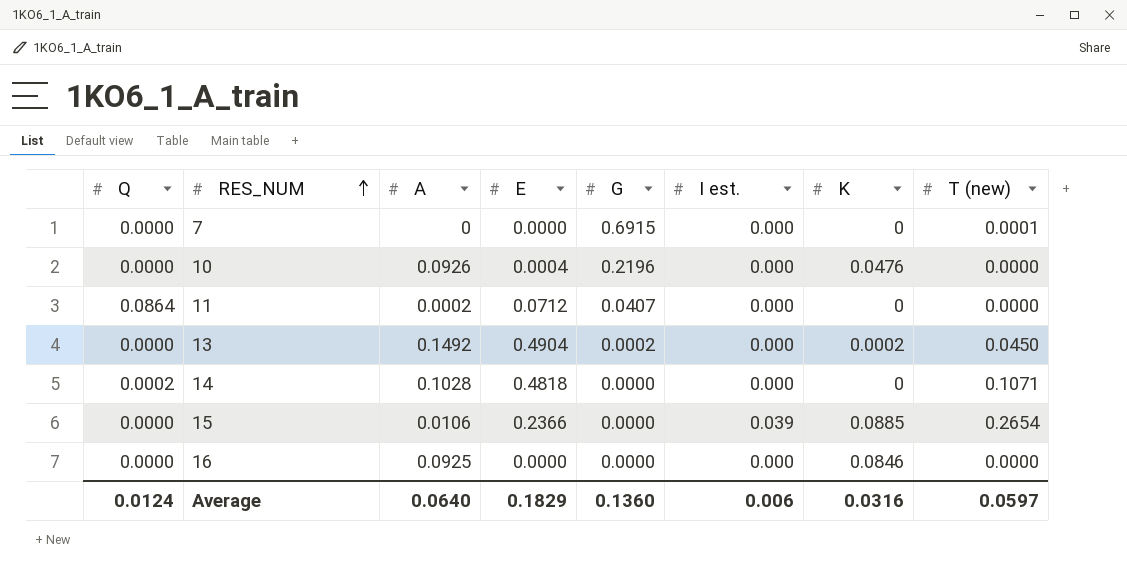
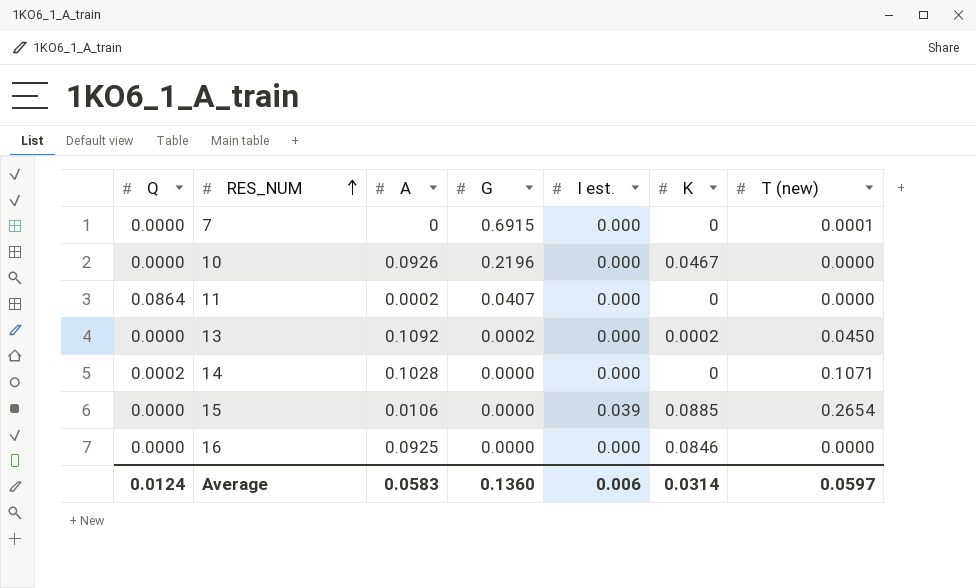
column E | position: 4 -> none
10 | K: 0.0476 -> 0.0467
13 | A: 0.1492 -> 0.1092
Average | A: 0.0640 -> 0.0583
Average | K: 0.0316 -> 0.0314

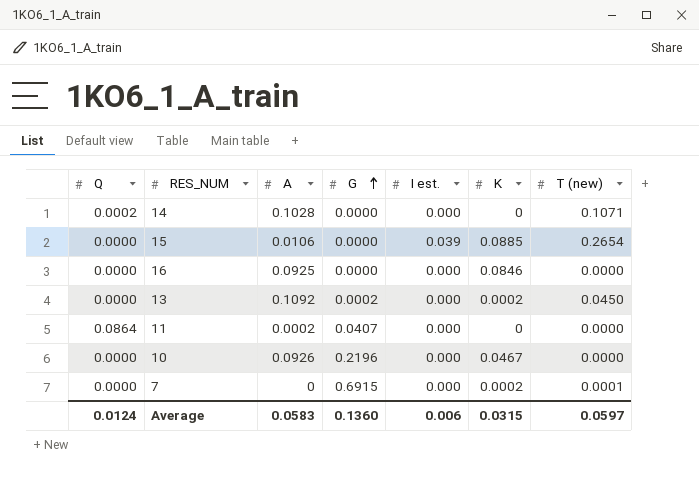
row order: RES_NUM ascending -> G ascending
7 | K: 0 -> 0.0002
Average | K: 0.0314 -> 0.0315

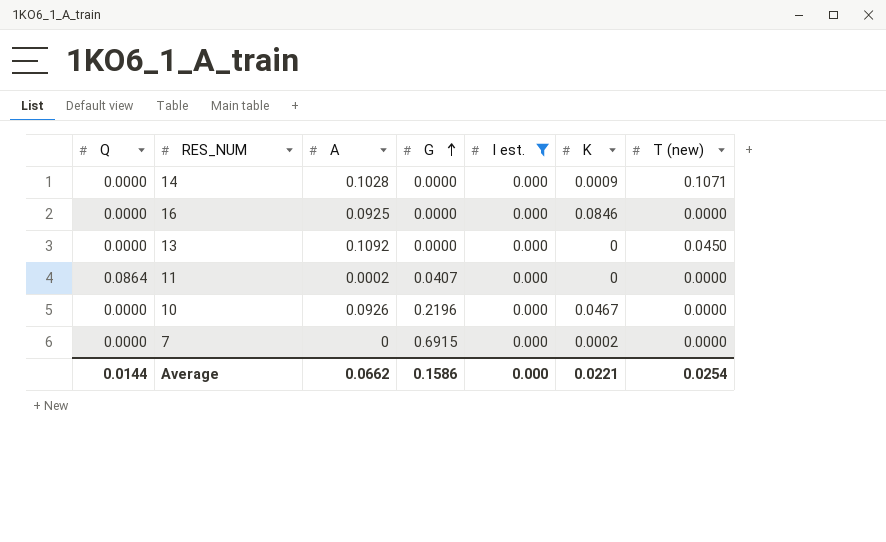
filter: none -> I est. = 0.000
14 | Q: 0.0002 -> 0.0000
14 | K: 0 -> 0.0009
13 | G: 0.0002 -> 0.0000
13 | K: 0.0002 -> 0
7 | T (new): 0.0001 -> 0.0000
Average | Q: 0.0124 -> 0.0144
Average | A: 0.0583 -> 0.0662
Average | G: 0.1360 -> 0.1586
Average | I est.: 0.006 -> 0.000
Average | K: 0.0315 -> 0.0221
Average | T (new): 0.0597 -> 0.0254

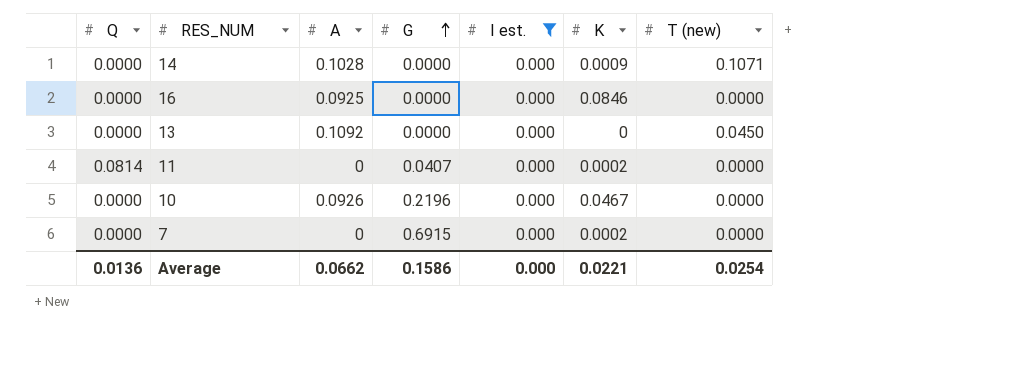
11 | Q: 0.0864 -> 0.0814
11 | A: 0.0002 -> 0
11 | K: 0 -> 0.0002
Average | Q: 0.0144 -> 0.0136

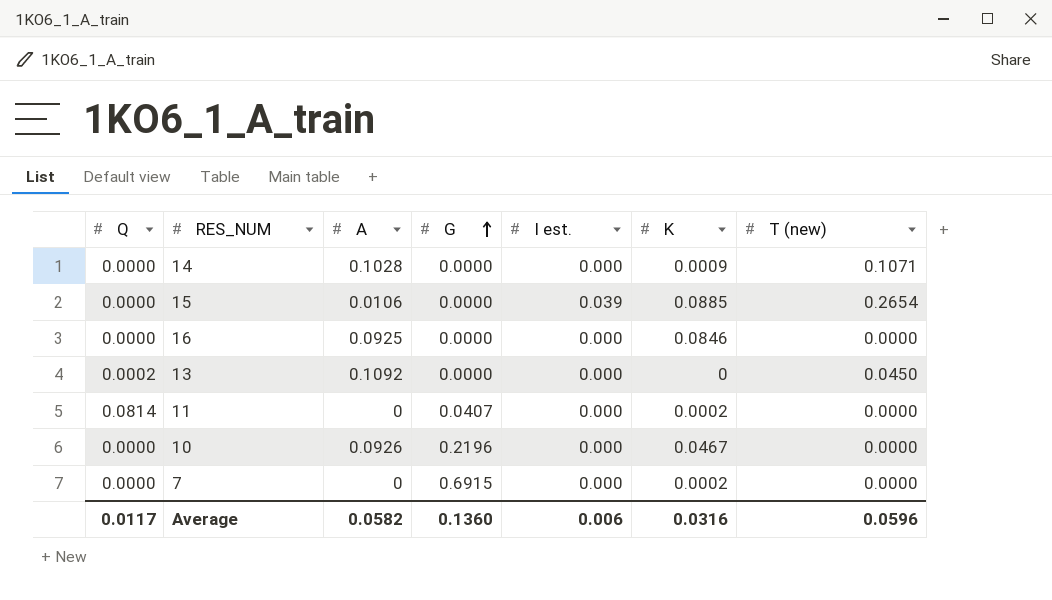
filter: I est. = 0.000 -> none
13 | Q: 0.0000 -> 0.0002
Average | Q: 0.0136 -> 0.0117
Average | A: 0.0662 -> 0.0582
Average | G: 0.1586 -> 0.1360
Average | I est.: 0.000 -> 0.006
Average | K: 0.0221 -> 0.0316
Average | T (new): 0.0254 -> 0.0596

